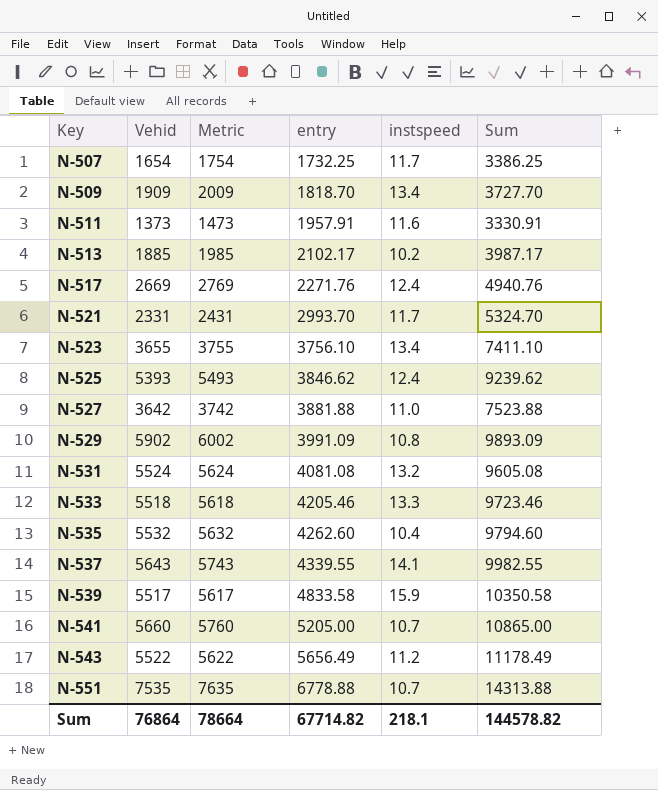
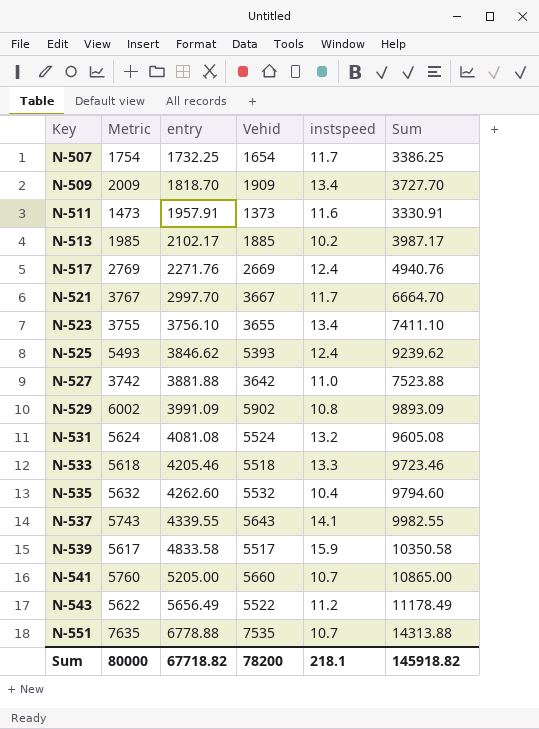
column Vehid | position: 2 -> 4
N-521 | Metric: 2431 -> 3767
N-521 | entry: 2993.70 -> 2997.70
N-521 | Vehid: 2331 -> 3667
N-521 | Sum: 5324.70 -> 6664.70
Sum | Metric: 78664 -> 80000
Sum | entry: 67714.82 -> 67718.82
Sum | Vehid: 76864 -> 78200
Sum | Sum: 144578.82 -> 145918.82

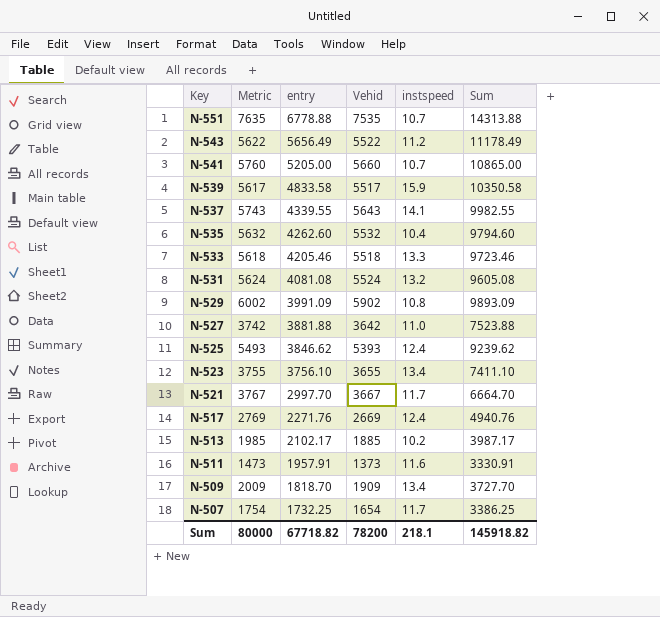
row order: Key ascending -> Key descending

